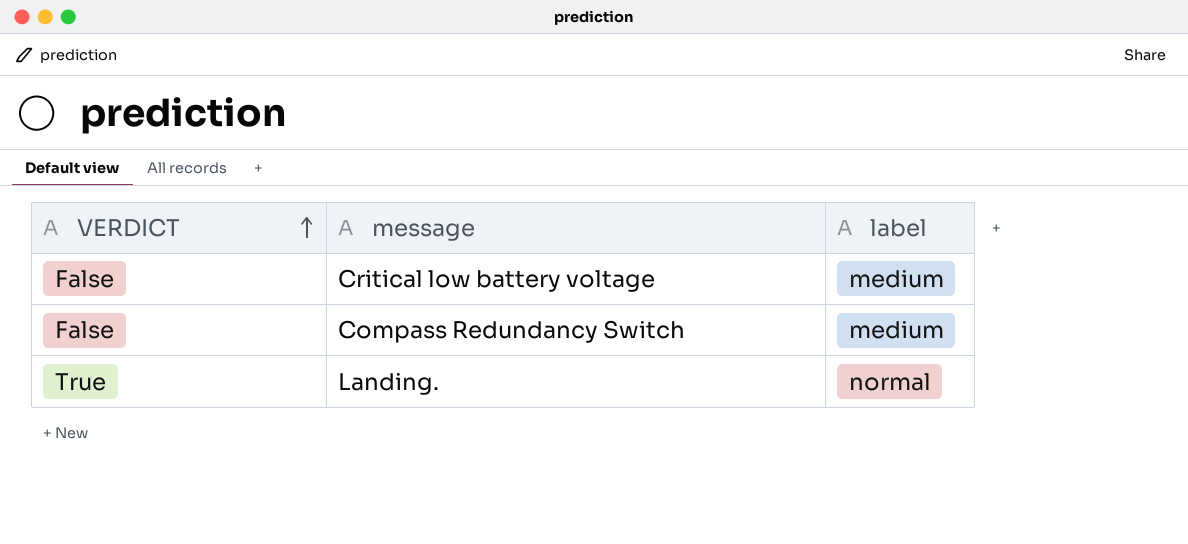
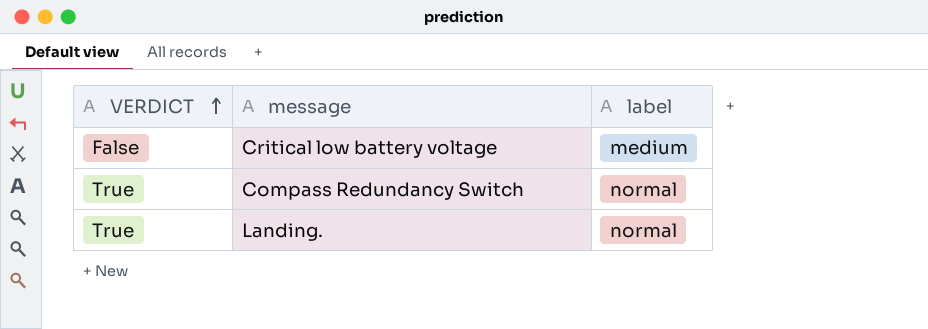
Compass Redundancy Switch | VERDICT: False -> True
Compass Redundancy Switch | label: medium -> normal

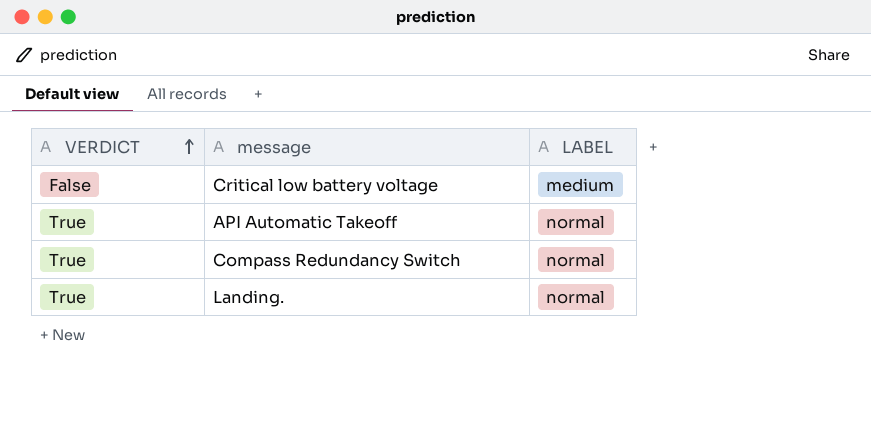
column name: label -> LABEL
row API Automatic Takeoff: none -> True | normal

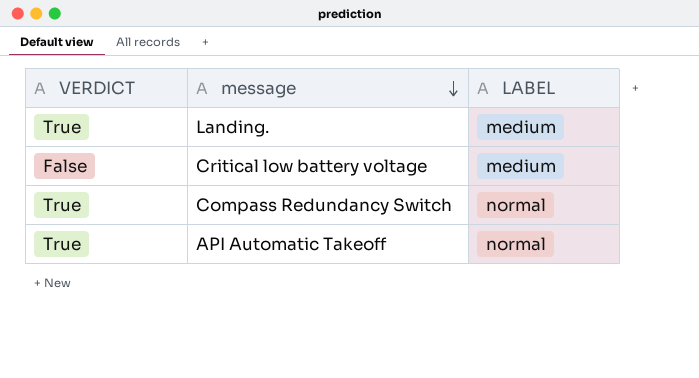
row order: VERDICT ascending -> message descending
Landing. | LABEL: normal -> medium

